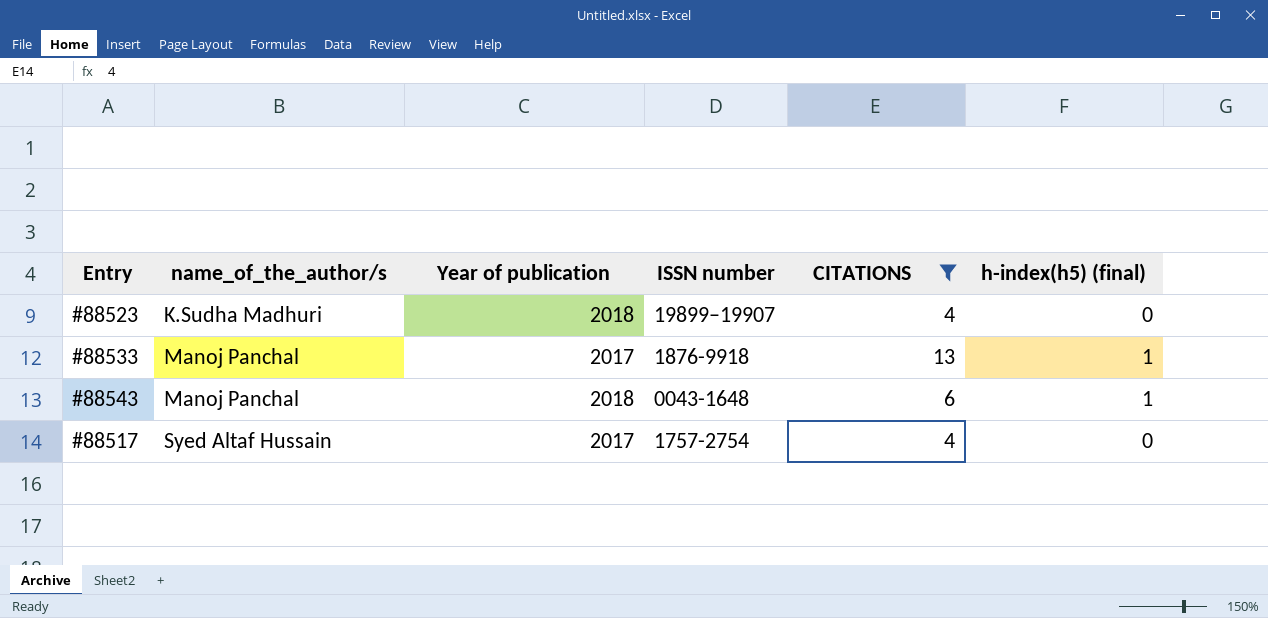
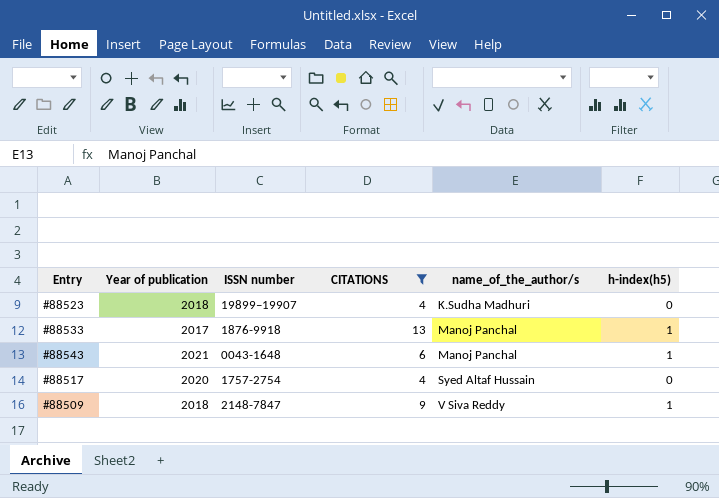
column name_of_the_author/s | position: 2 -> 5
column name: h-index(h5) (final) -> h-index(h5)
#88543 | Year of publication: 2018 -> 2021
#88517 | Year of publication: 2017 -> 2020
row #88509: none -> 2018 | 2148-7847 | 9 | V Siva Reddy | 1

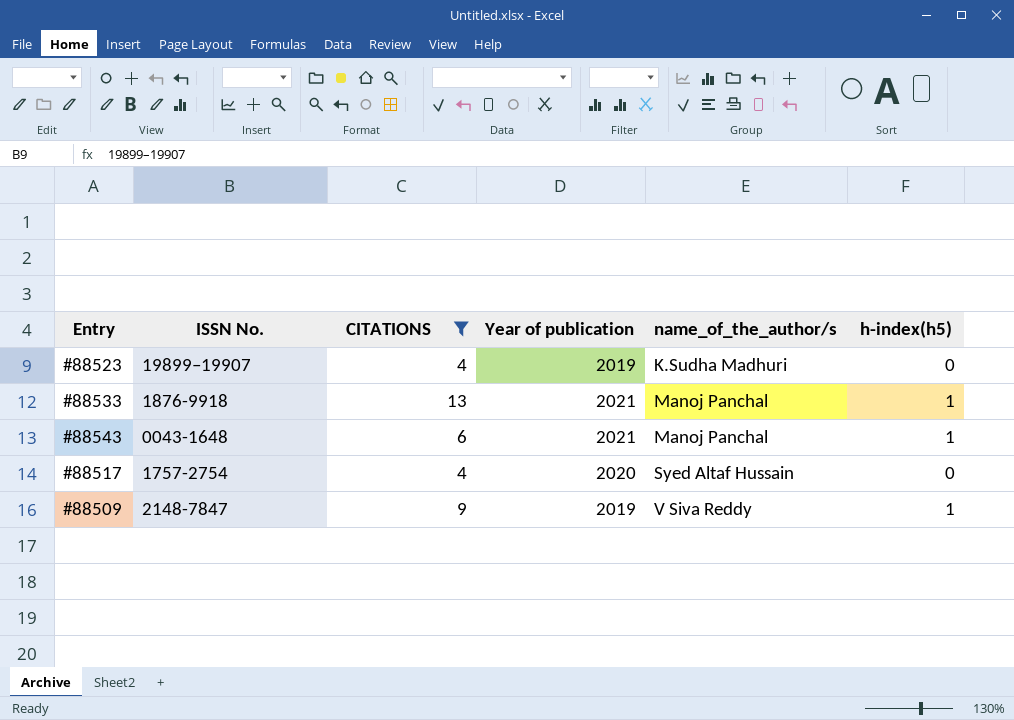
column name: ISSN number -> ISSN No.
column Year of publication | position: 2 -> 4
#88523 | Year of publication: 2018 -> 2019
#88533 | Year of publication: 2017 -> 2021
#88509 | Year of publication: 2018 -> 2019

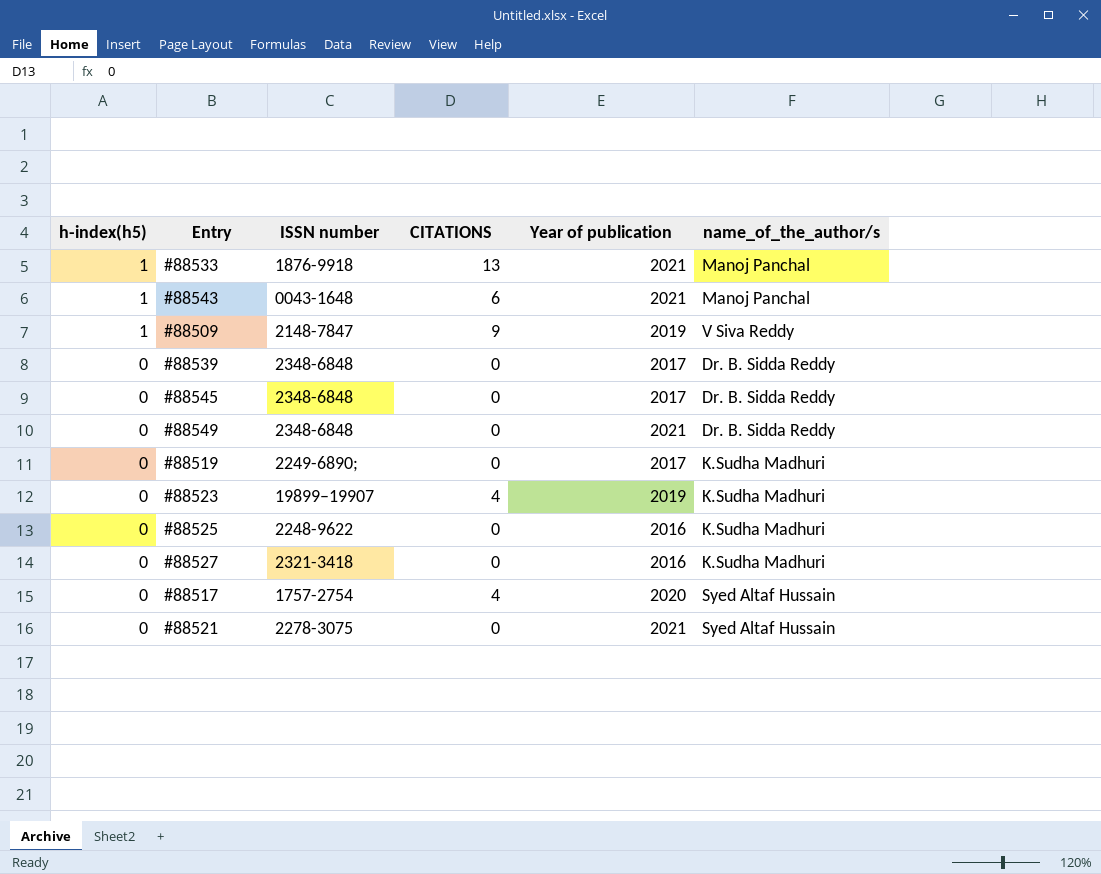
filter: CITATIONS != 0 -> none
row order: name_of_the_author/s ascending -> h-index(h5) descending
column h-index(h5) | position: 6 -> 1
column name: ISSN No. -> ISSN number

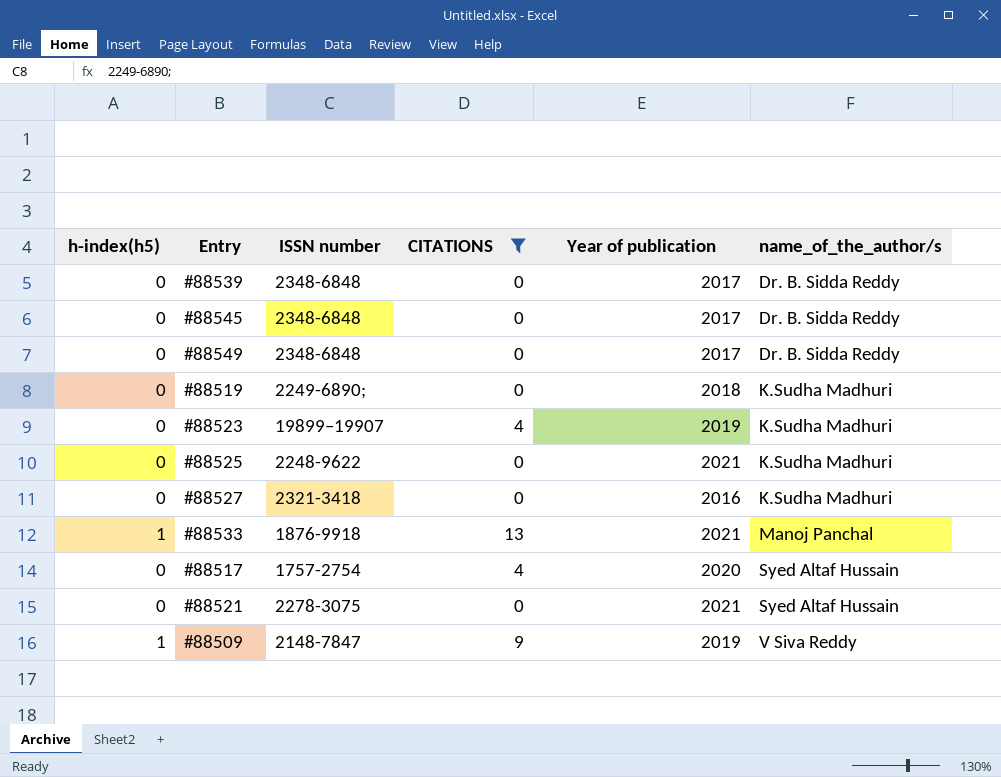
filter: none -> CITATIONS != 6
row order: h-index(h5) descending -> name_of_the_author/s ascending
#88549 | Year of publication: 2021 -> 2017
#88519 | Year of publication: 2017 -> 2018
#88525 | Year of publication: 2016 -> 2021

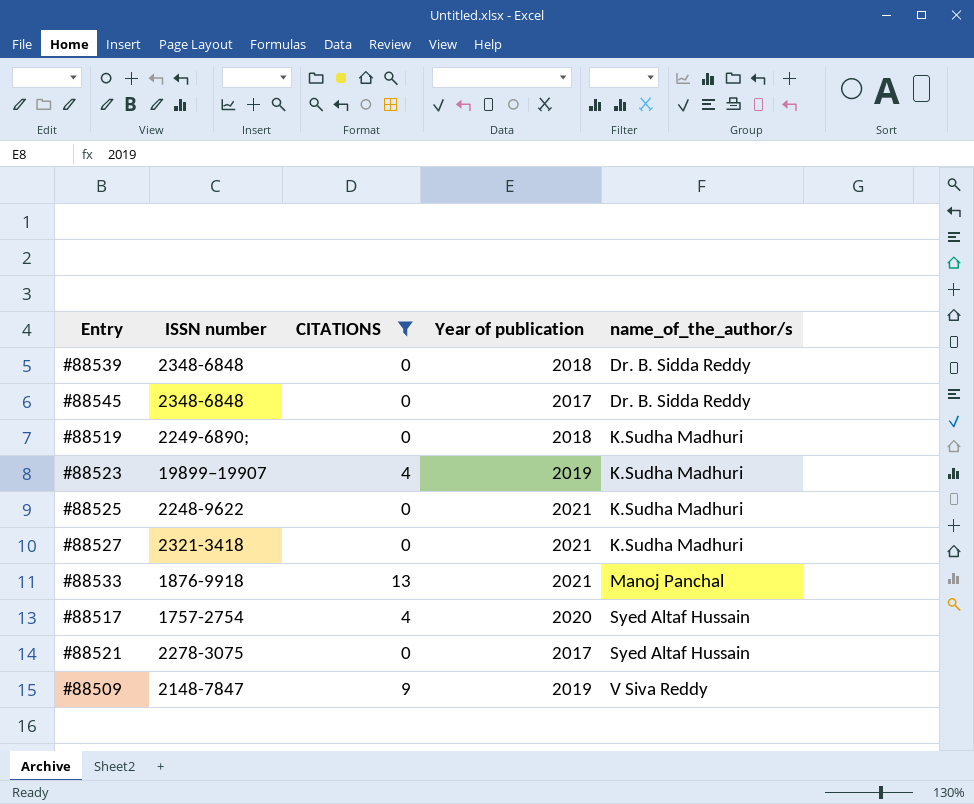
column h-index(h5) | position: 1 -> none
row #88549: 0 | 2348-6848 | 0 | 2017 | Dr. B. Sidda Reddy -> none
#88539 | Year of publication: 2017 -> 2018
#88527 | Year of publication: 2016 -> 2021
#88521 | Year of publication: 2021 -> 2017

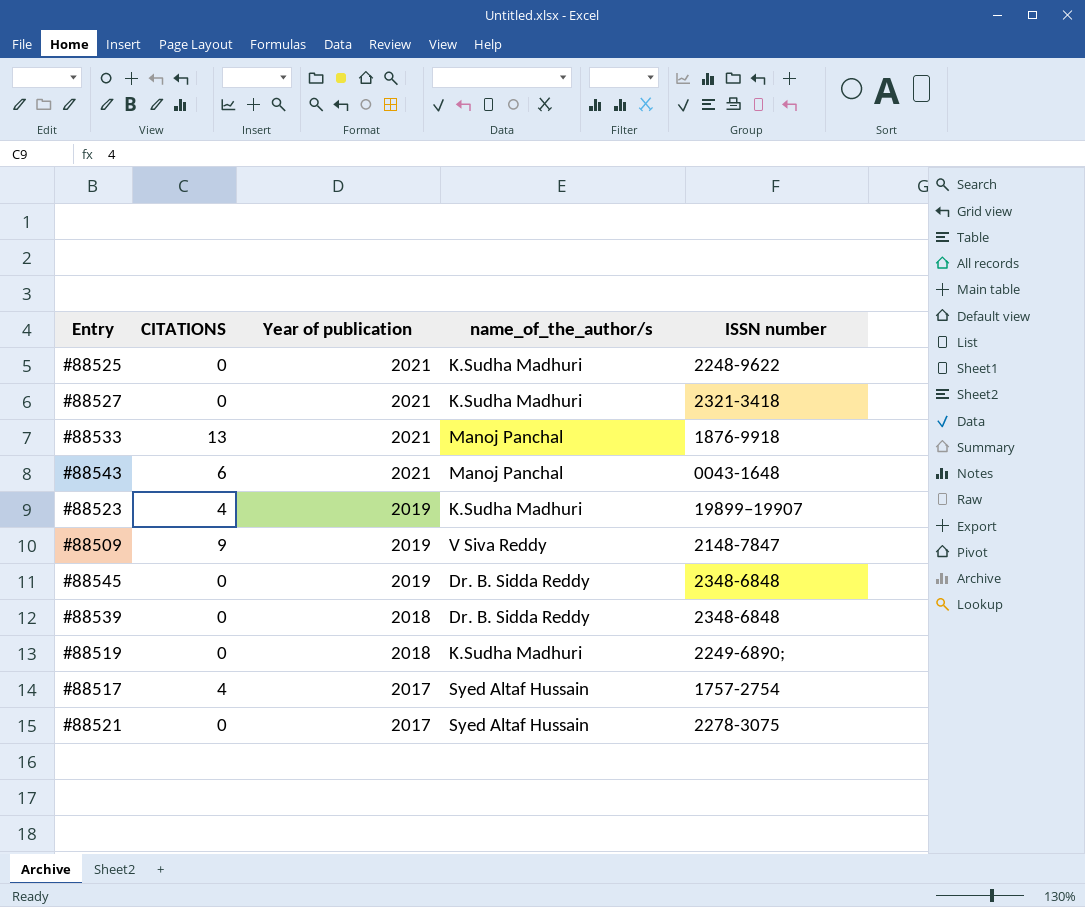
filter: CITATIONS != 6 -> none
row order: name_of_the_author/s ascending -> Year of publication descending
column ISSN number | position: 2 -> 5
#88545 | Year of publication: 2017 -> 2019
#88517 | Year of publication: 2020 -> 2017

